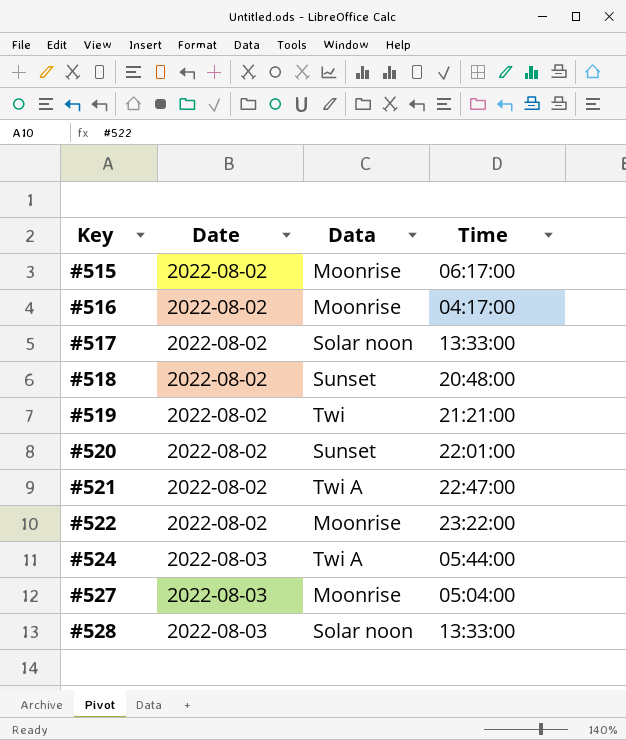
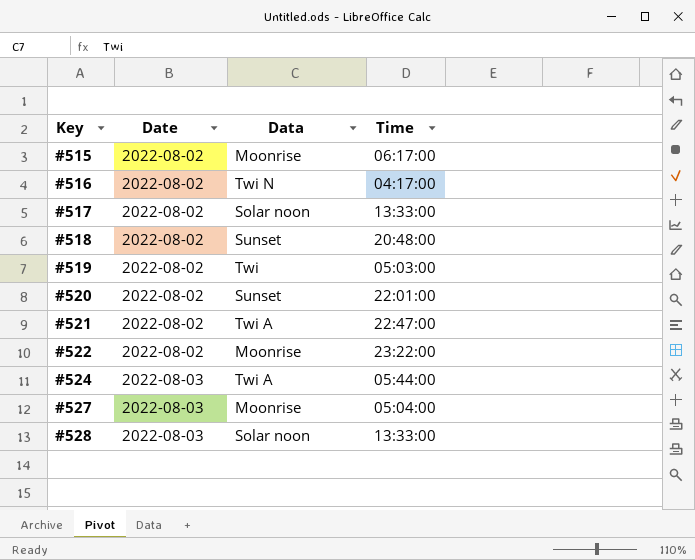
#516 | Data: Moonrise -> Twi N
#519 | Time: 21:21:00 -> 05:03:00

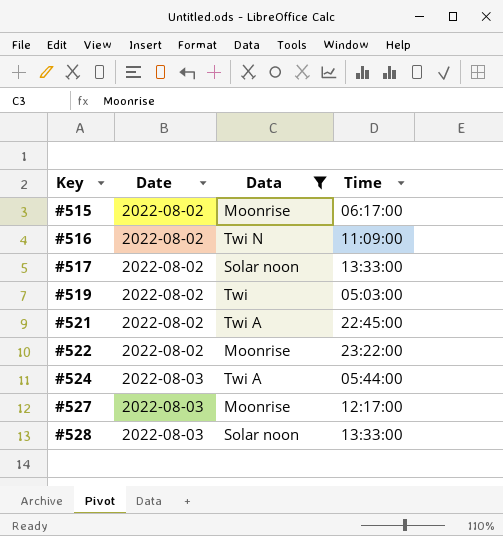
filter: none -> Data != Sunset
#516 | Time: 04:17:00 -> 11:09:00
#521 | Time: 22:47:00 -> 22:45:00
#527 | Time: 05:04:00 -> 12:17:00

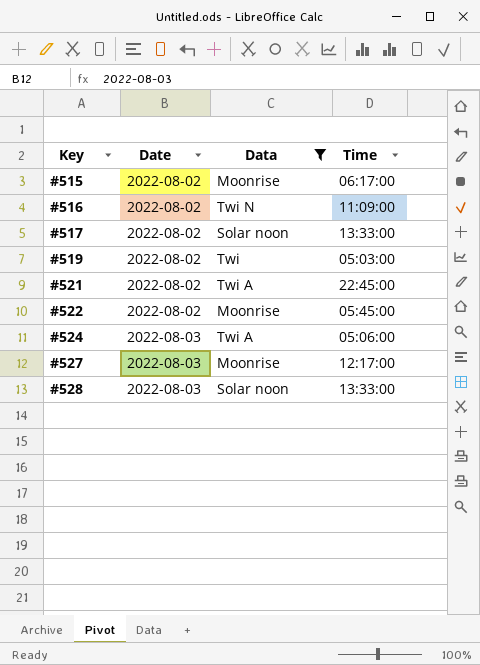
#522 | Time: 23:22:00 -> 05:45:00
#524 | Time: 05:44:00 -> 05:06:00

